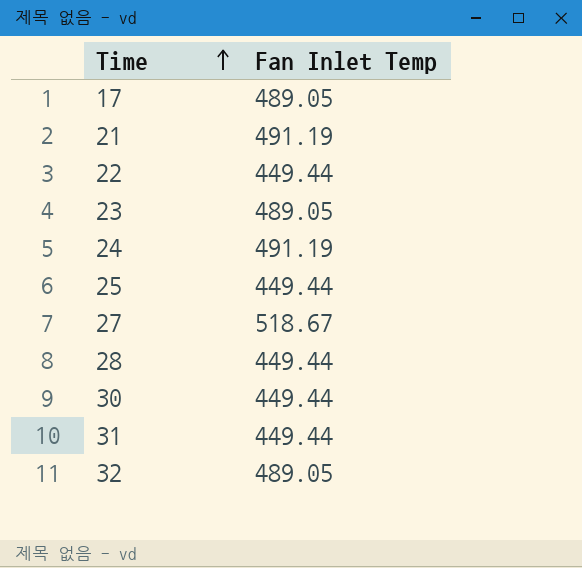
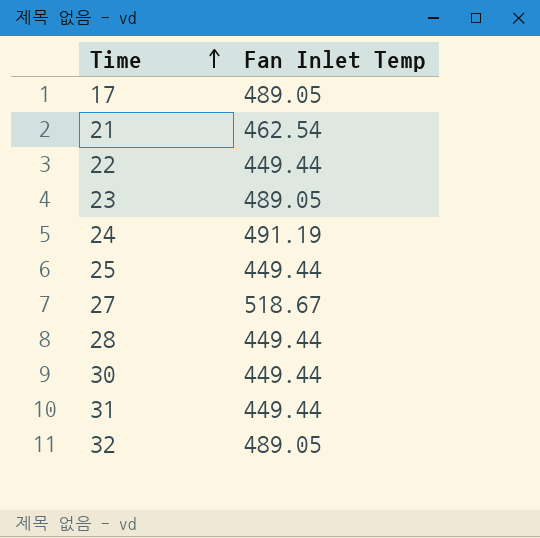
21 | Fan Inlet Temp: 491.19 -> 462.54

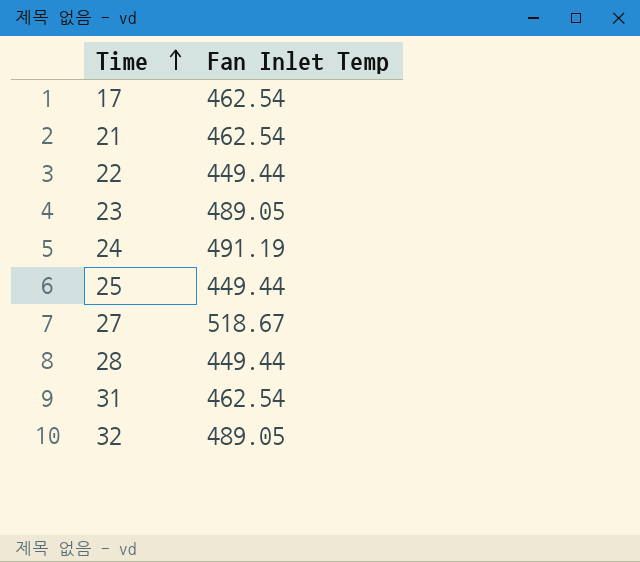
row 30: 449.44 -> none
17 | Fan Inlet Temp: 489.05 -> 462.54
31 | Fan Inlet Temp: 449.44 -> 462.54

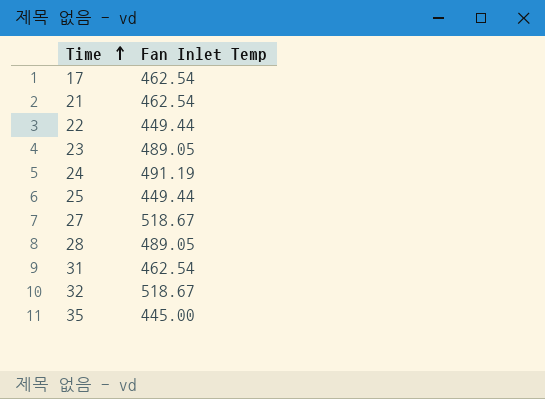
28 | Fan Inlet Temp: 449.44 -> 489.05
32 | Fan Inlet Temp: 489.05 -> 518.67
row 35: none -> 445.00

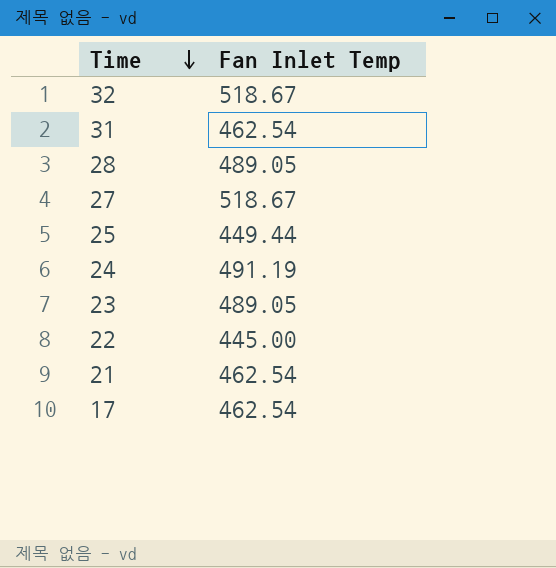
row order: Time ascending -> Time descending
row 35: 445.00 -> none
22 | Fan Inlet Temp: 449.44 -> 445.00

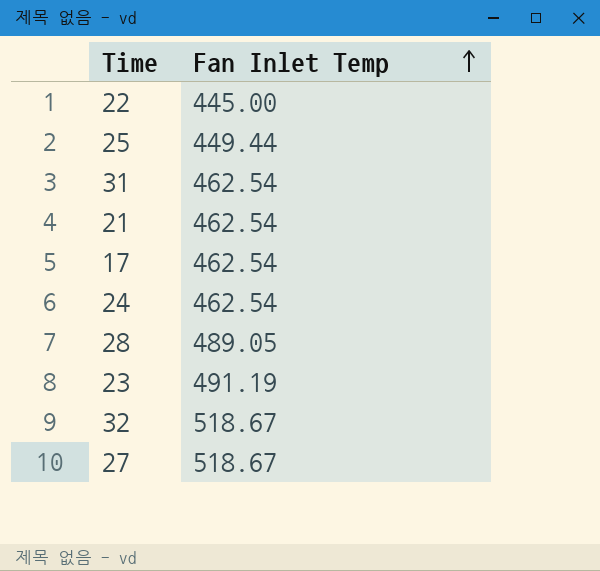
row order: Time descending -> Fan Inlet Temp ascending
24 | Fan Inlet Temp: 491.19 -> 462.54
23 | Fan Inlet Temp: 489.05 -> 491.19

